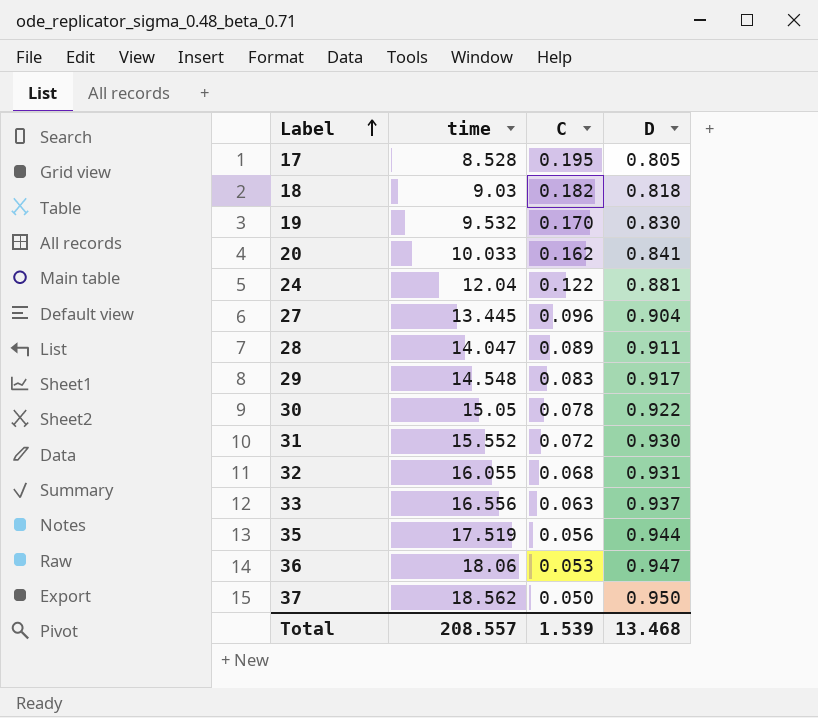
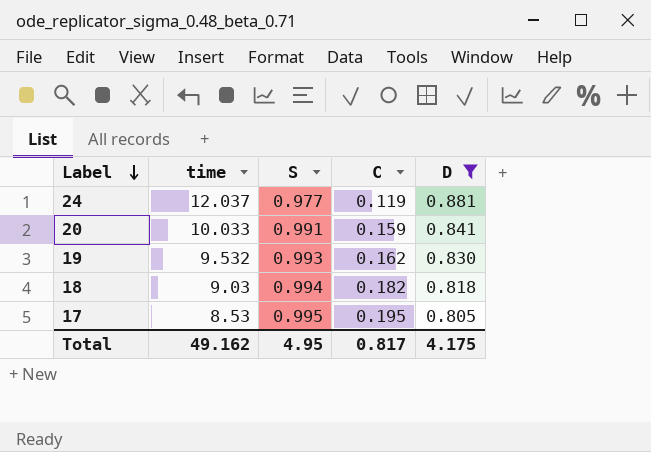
filter: none -> D <= 0.881
row order: Label ascending -> Label descending
column S | position: none -> 3
24 | time: 12.04 -> 12.037
24 | C: 0.122 -> 0.119
20 | C: 0.162 -> 0.159
19 | C: 0.170 -> 0.162
17 | time: 8.528 -> 8.53
Total | time: 208.557 -> 49.162
Total | C: 1.539 -> 0.817
Total | D: 13.468 -> 4.175

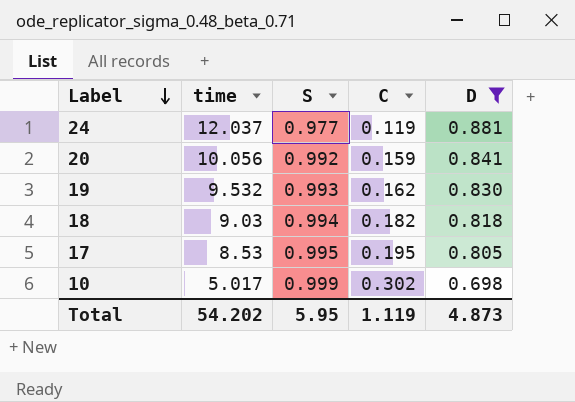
20 | time: 10.033 -> 10.056
20 | S: 0.991 -> 0.992
row 10: none -> 5.017 | 0.999 | 0.302 | 0.698
Total | time: 49.162 -> 54.202
Total | S: 4.95 -> 5.95
Total | C: 0.817 -> 1.119
Total | D: 4.175 -> 4.873

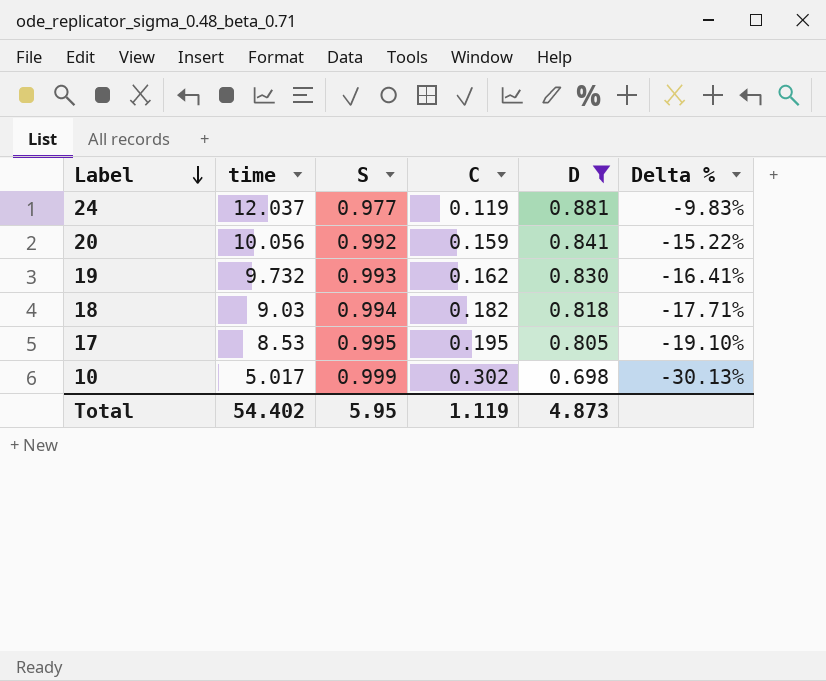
column Delta % | formula: none -> ([D] - [S]) / [S]
19 | time: 9.532 -> 9.732
Total | time: 54.202 -> 54.402

